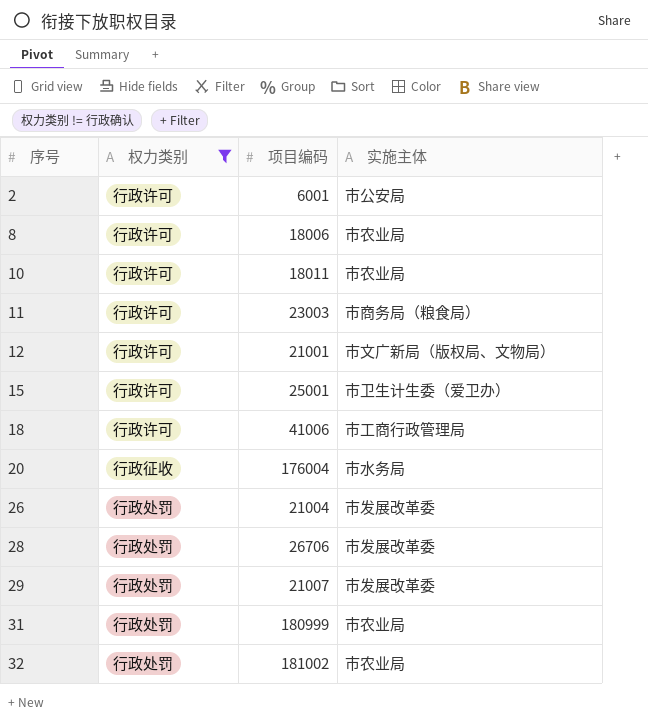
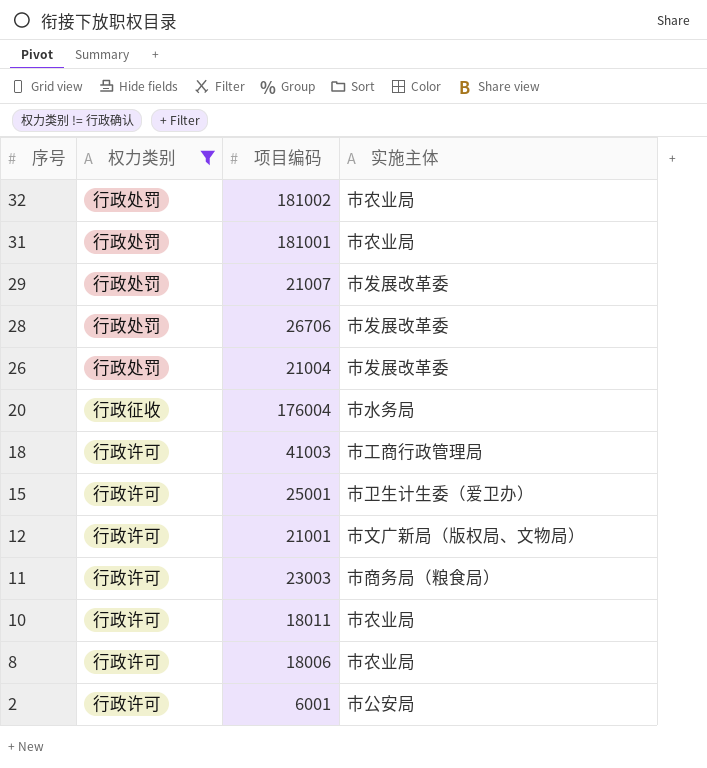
row order: 序号 ascending -> 序号 descending
31 | 项目编码: 180999 -> 181001
18 | 项目编码: 41006 -> 41003

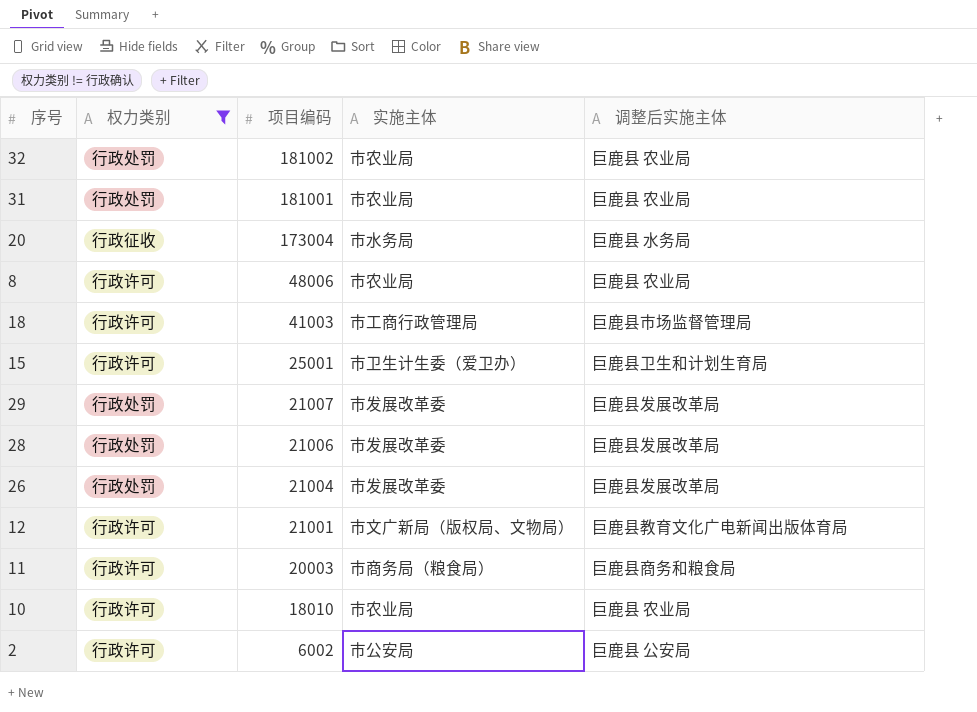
row order: 序号 descending -> 项目编码 descending
column 调整后实施主体 | position: none -> 5
20 | 项目编码: 176004 -> 173004
8 | 项目编码: 18006 -> 48006
28 | 项目编码: 26706 -> 21006
11 | 项目编码: 23003 -> 20003
10 | 项目编码: 18011 -> 18010
2 | 项目编码: 6001 -> 6002

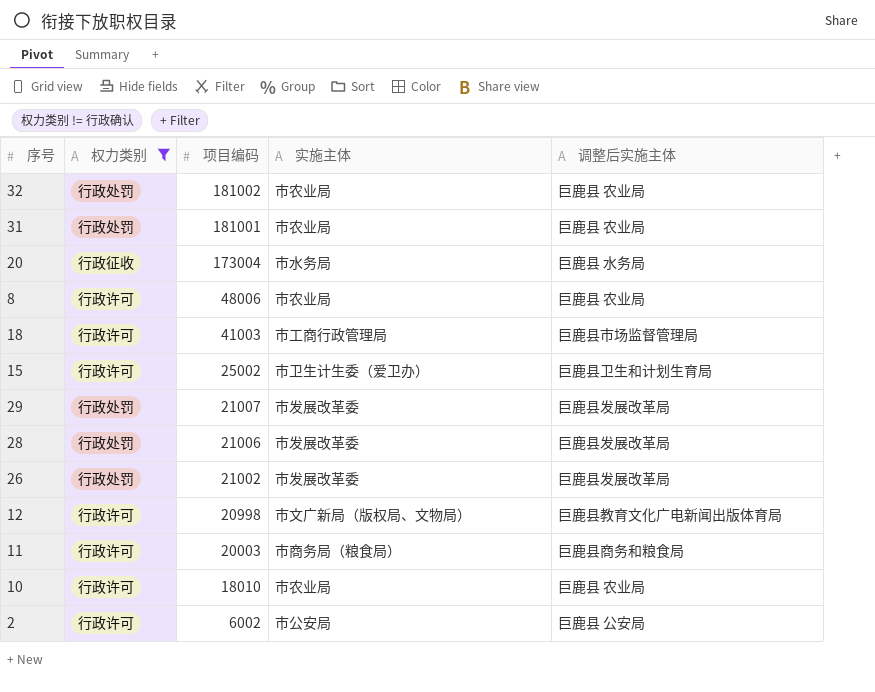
15 | 项目编码: 25001 -> 25002
26 | 项目编码: 21004 -> 21002
12 | 项目编码: 21001 -> 20998

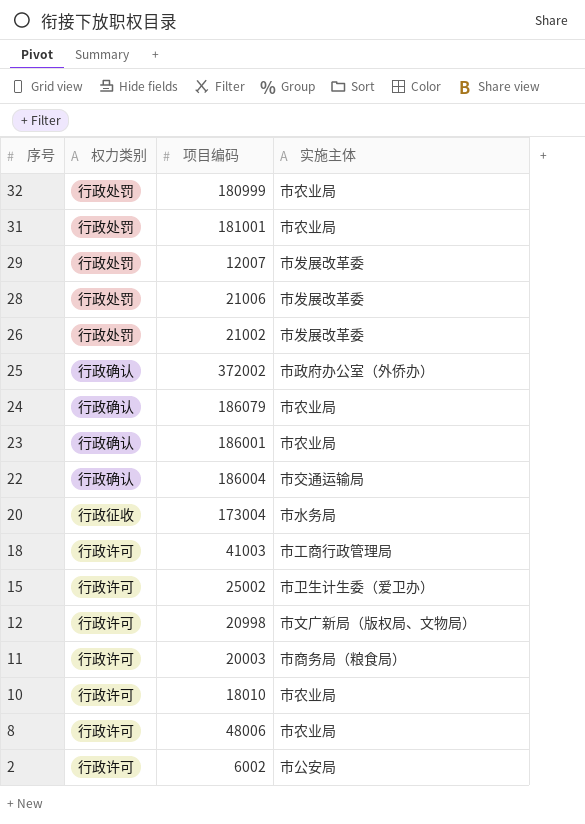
filter: 权力类别 != 行政确认 -> none
row order: 项目编码 descending -> 序号 descending
column 调整后实施主体 | position: 5 -> none
32 | 项目编码: 181002 -> 180999
29 | 项目编码: 21007 -> 12007

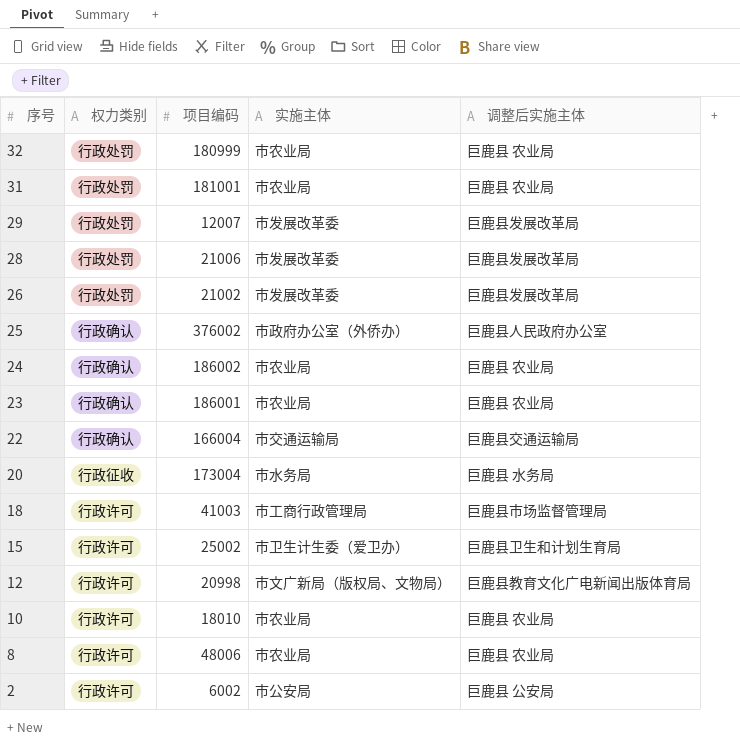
column 调整后实施主体 | position: none -> 5
row 11: 行政许可 | 20003 | 市商务局（粮食局） -> none
25 | 项目编码: 372002 -> 376002
24 | 项目编码: 186079 -> 186002
22 | 项目编码: 186004 -> 166004

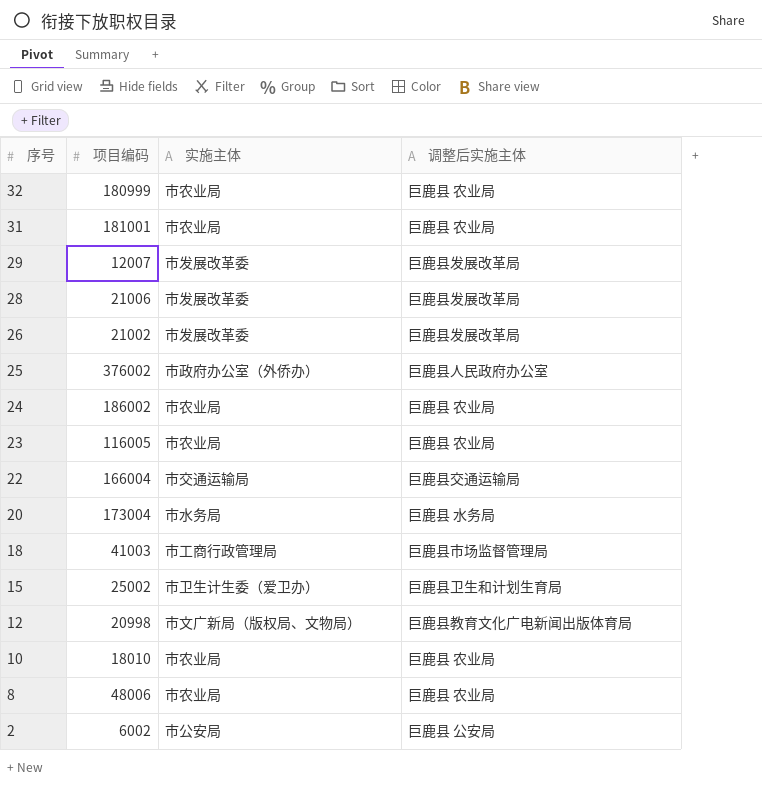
column 权力类别 | position: 2 -> none
23 | 项目编码: 186001 -> 116005

